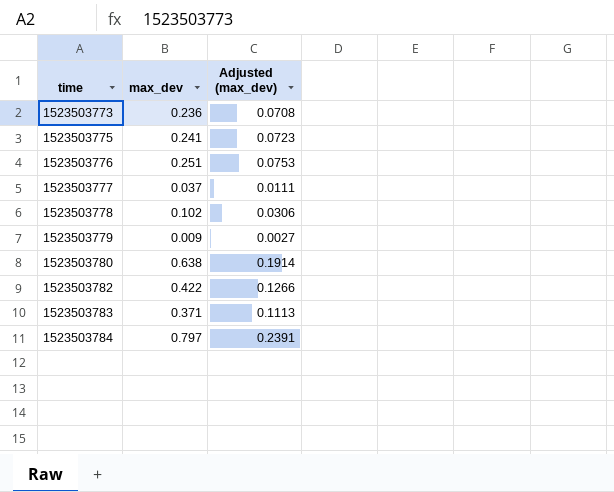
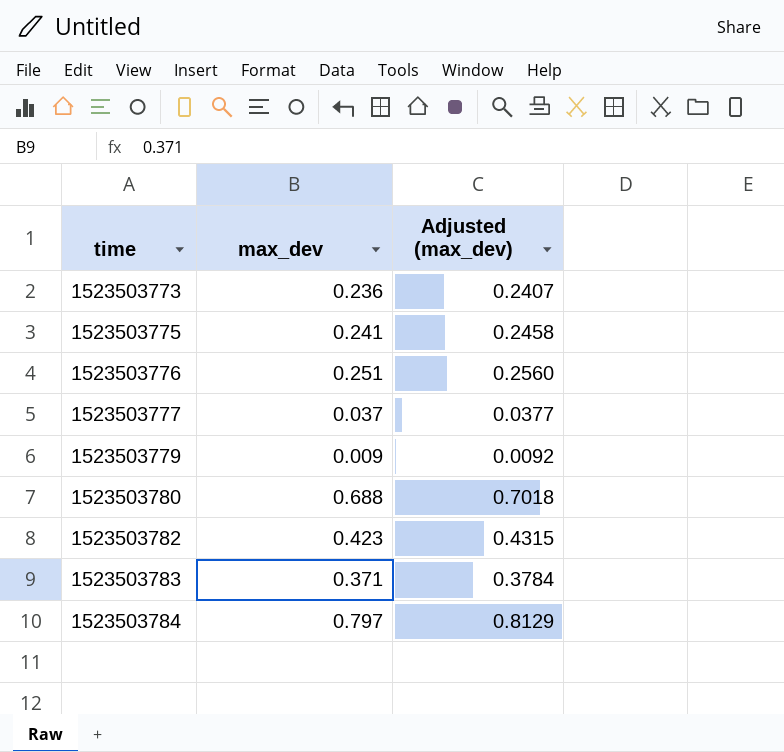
column Adjusted (max_dev) | formula: [max_dev] * 0.3 -> [max_dev] * 1.02
row 1523503778: 0.102 | 0.0306 -> none
1523503780 | max_dev: 0.638 -> 0.688
1523503782 | max_dev: 0.422 -> 0.423

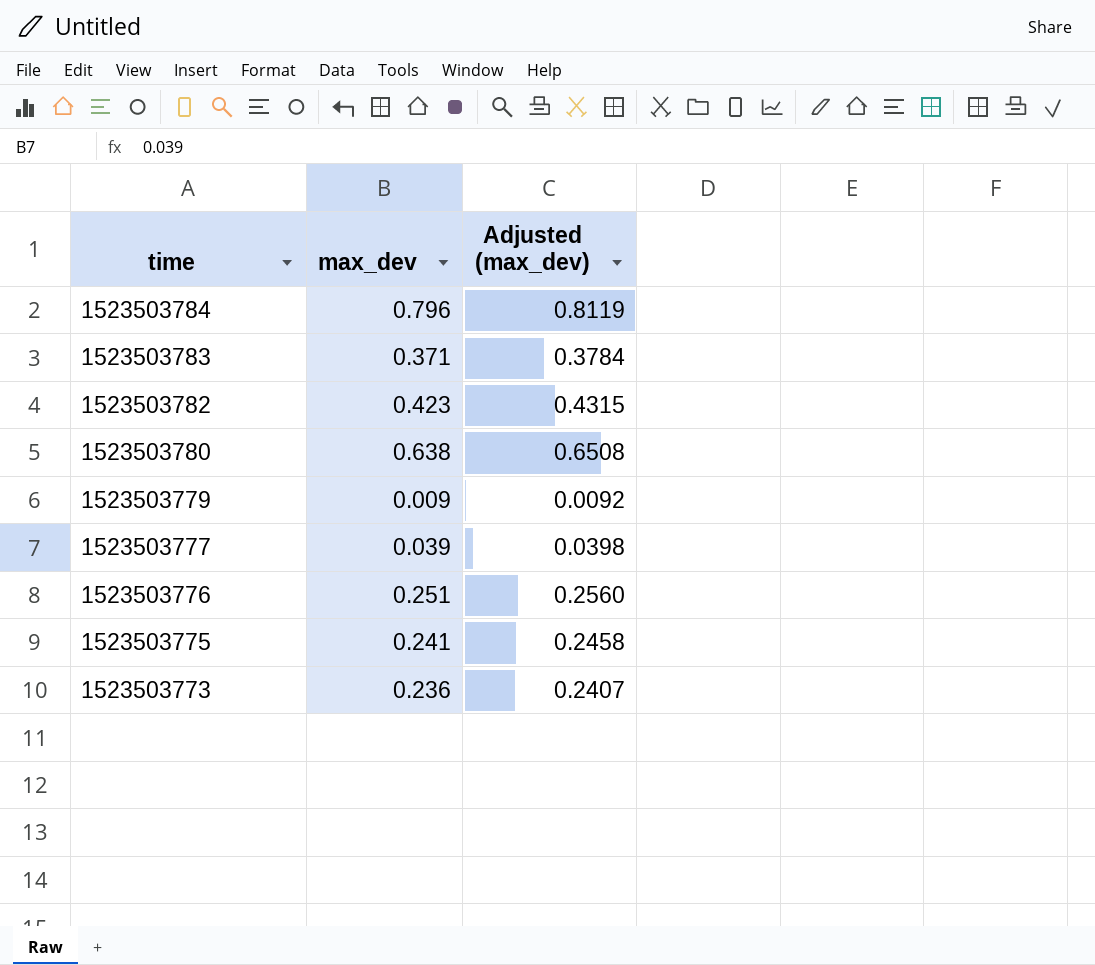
row order: time ascending -> time descending
1523503784 | max_dev: 0.797 -> 0.796
1523503784 | Adjusted (max_dev): 0.8129 -> 0.8119
1523503780 | max_dev: 0.688 -> 0.638
1523503780 | Adjusted (max_dev): 0.7018 -> 0.6508
1523503777 | max_dev: 0.037 -> 0.039
1523503777 | Adjusted (max_dev): 0.0377 -> 0.0398

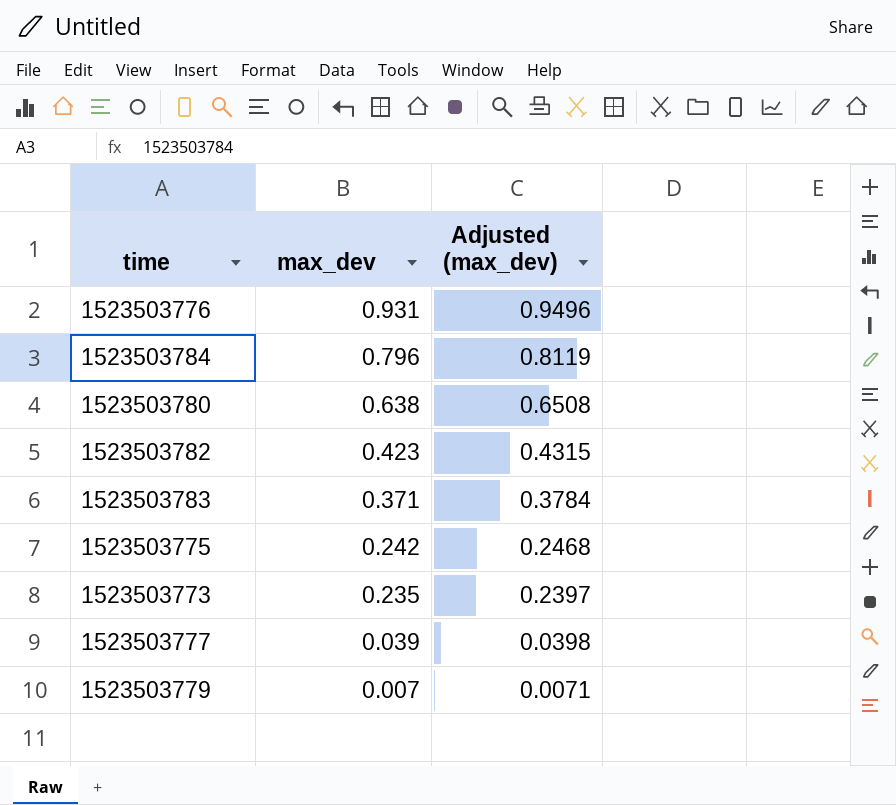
row order: time descending -> max_dev descending
1523503776 | max_dev: 0.251 -> 0.931
1523503776 | Adjusted (max_dev): 0.2560 -> 0.9496
1523503775 | max_dev: 0.241 -> 0.242
1523503775 | Adjusted (max_dev): 0.2458 -> 0.2468
1523503773 | max_dev: 0.236 -> 0.235
1523503773 | Adjusted (max_dev): 0.2407 -> 0.2397
1523503779 | max_dev: 0.009 -> 0.007
1523503779 | Adjusted (max_dev): 0.0092 -> 0.0071

